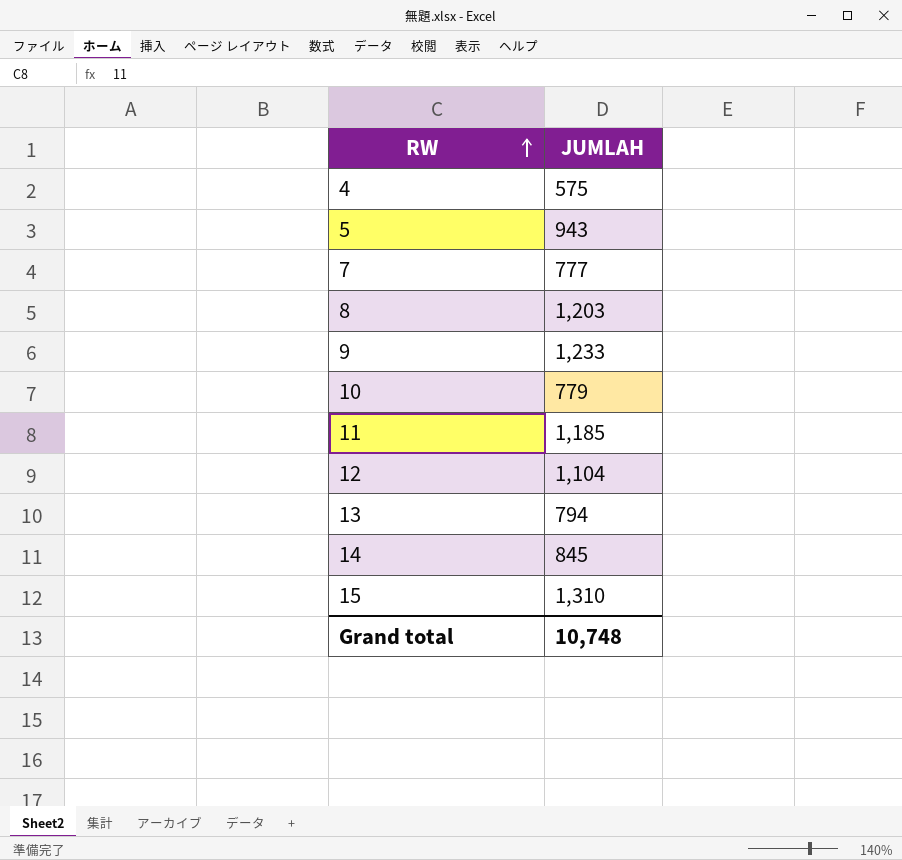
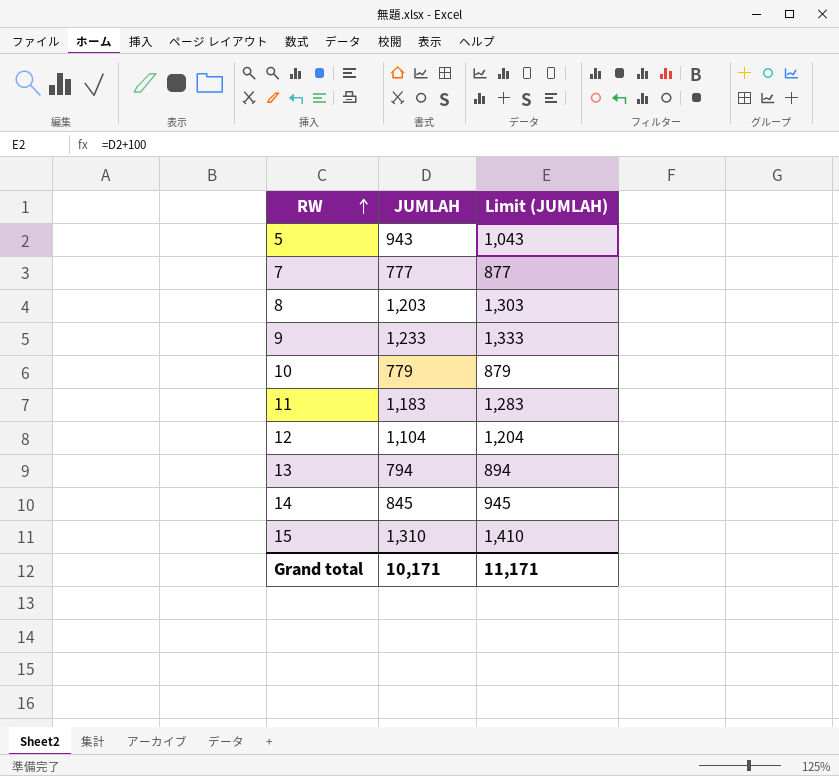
column Limit (JUMLAH) | formula: none -> [JUMLAH] + 100
row 4: 575 -> none
11 | JUMLAH: 1,185 -> 1,183
Grand total | JUMLAH: 10,748 -> 10,171

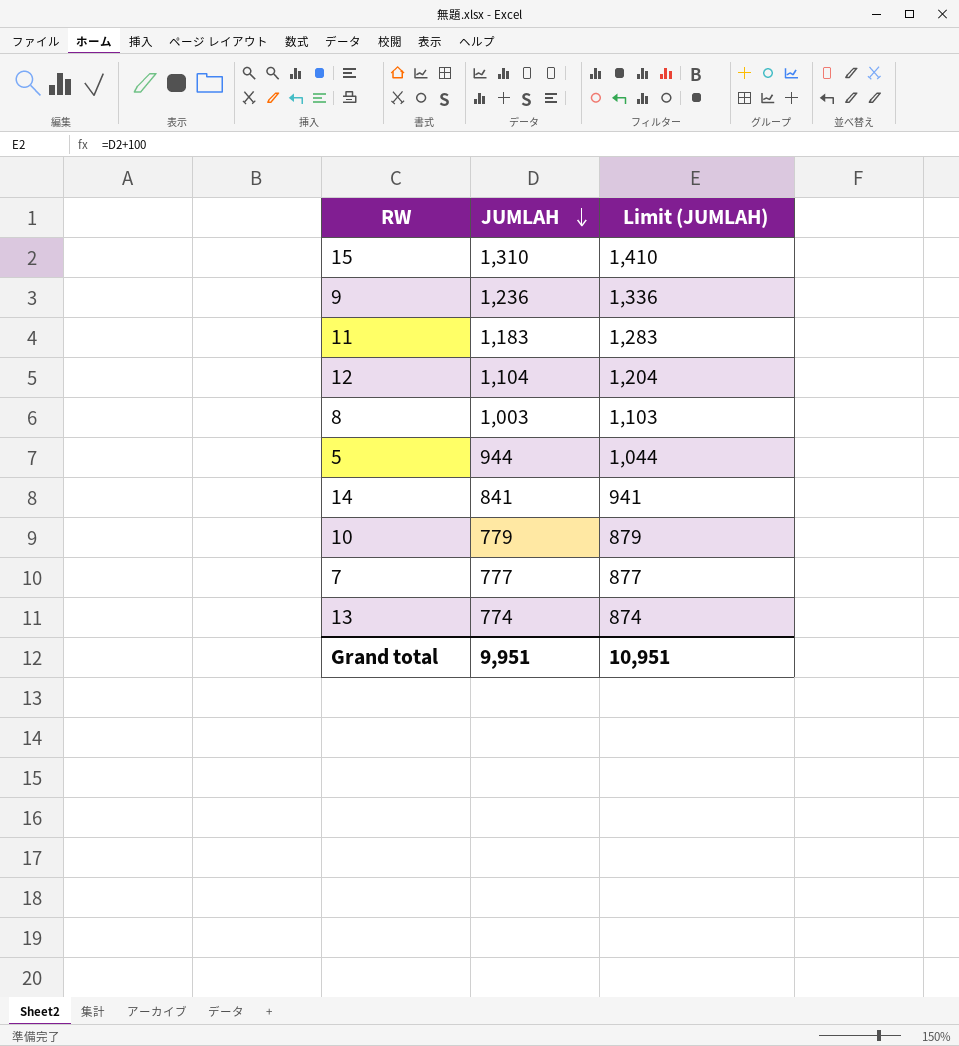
row order: RW ascending -> JUMLAH descending
9 | JUMLAH: 1,233 -> 1,236
9 | Limit (JUMLAH): 1,333 -> 1,336
8 | JUMLAH: 1,203 -> 1,003
8 | Limit (JUMLAH): 1,303 -> 1,103
5 | JUMLAH: 943 -> 944
5 | Limit (JUMLAH): 1,043 -> 1,044
14 | JUMLAH: 845 -> 841
14 | Limit (JUMLAH): 945 -> 941
13 | JUMLAH: 794 -> 774
13 | Limit (JUMLAH): 894 -> 874
Grand total | JUMLAH: 10,171 -> 9,951
Grand total | Limit (JUMLAH): 11,171 -> 10,951

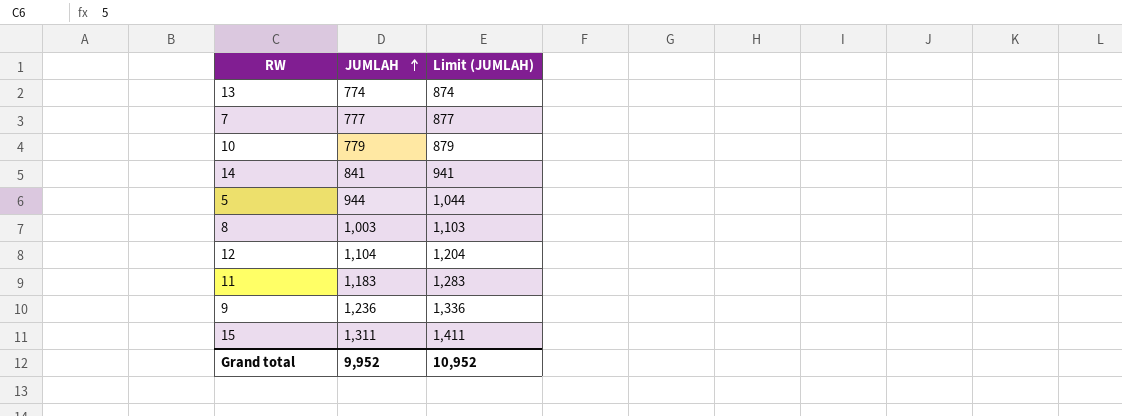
row order: JUMLAH descending -> JUMLAH ascending
15 | JUMLAH: 1,310 -> 1,311
15 | Limit (JUMLAH): 1,410 -> 1,411
Grand total | JUMLAH: 9,951 -> 9,952
Grand total | Limit (JUMLAH): 10,951 -> 10,952

